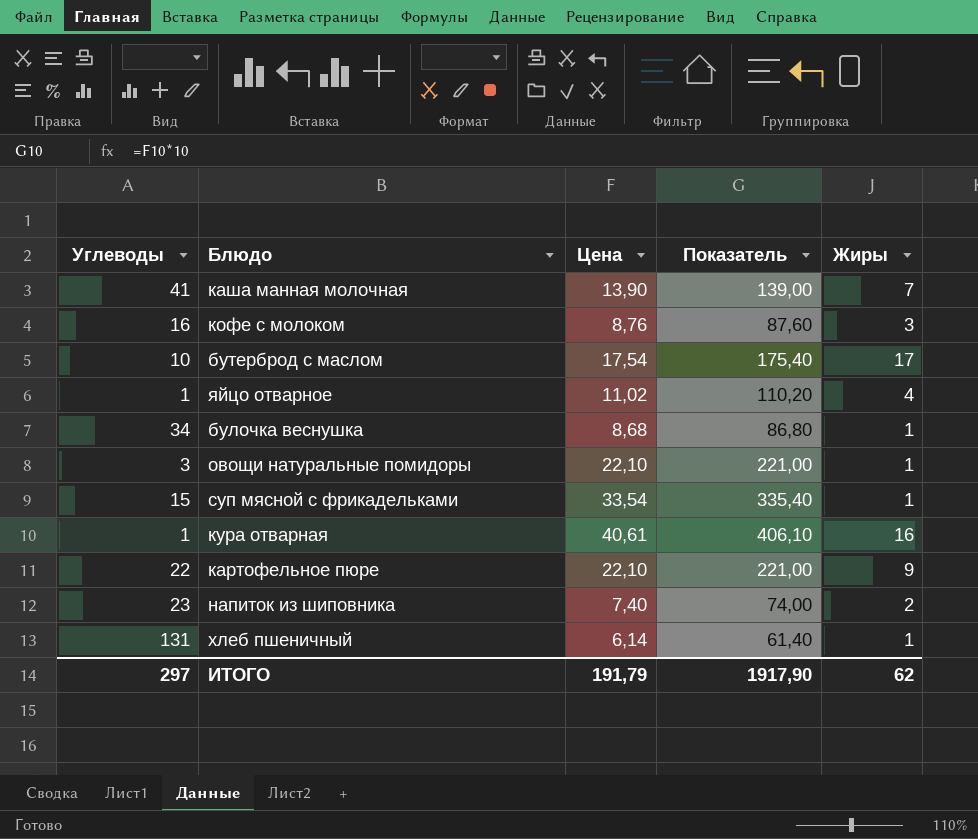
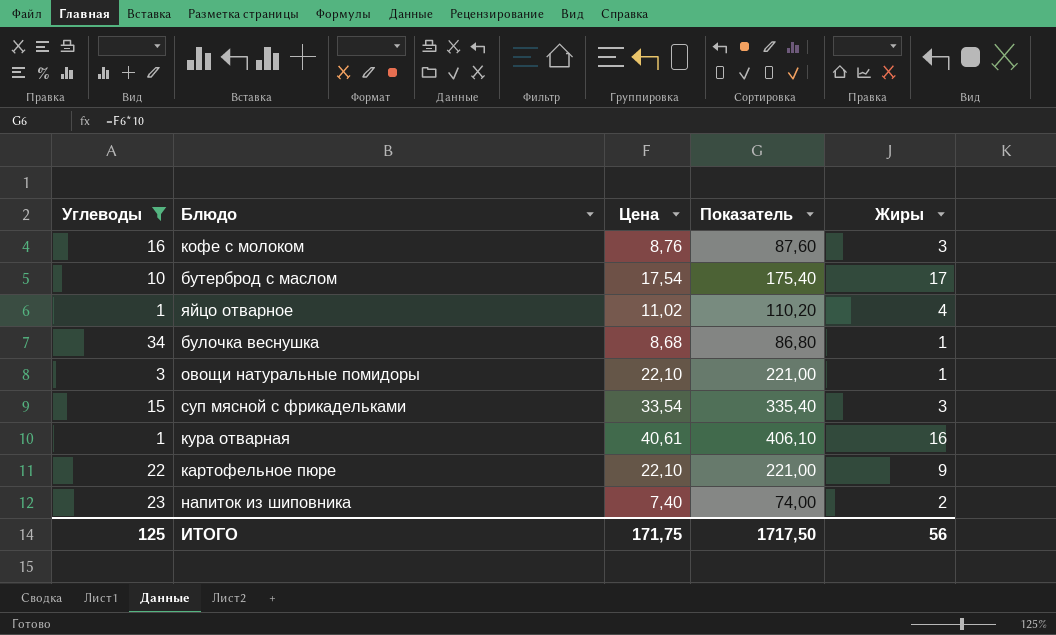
filter: none -> Углеводы <= 34
суп мясной с фрикадельками | Жиры: 1 -> 3
ИТОГО | Углеводы: 297 -> 125
ИТОГО | Цена: 191,79 -> 171,75
ИТОГО | Показатель: 1917,90 -> 1717,50
ИТОГО | Жиры: 62 -> 56

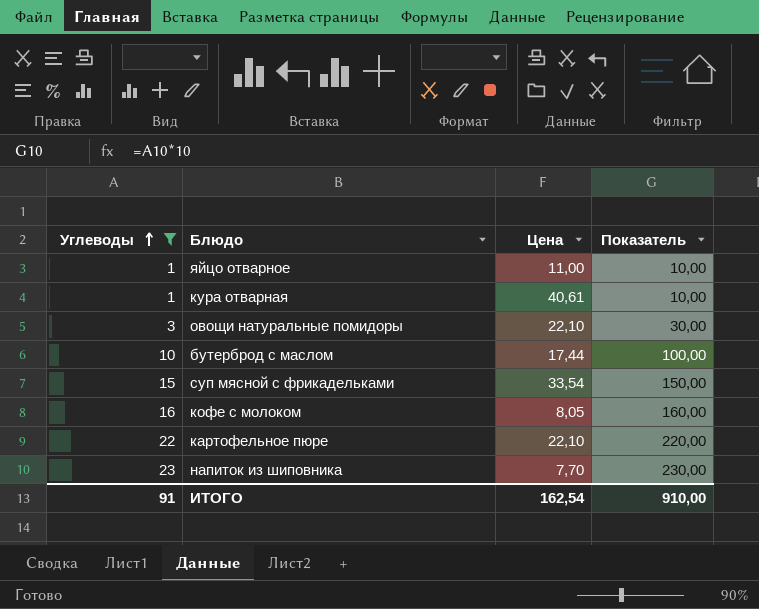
row order: none -> Углеводы ascending
column Жиры | position: 5 -> none
column Показатель | formula: [Цена] * 10 -> [Углеводы] * 10
row булочка веснушка: 34 | 8,68 | 86,80 | 1 -> none
яйцо отварное | Цена: 11,02 -> 11,00
бутерброд с маслом | Цена: 17,54 -> 17,44
кофе с молоком | Цена: 8,76 -> 8,05
напиток из шиповника | Цена: 7,40 -> 7,70
ИТОГО | Углеводы: 125 -> 91
ИТОГО | Цена: 171,75 -> 162,54
ИТОГО | Показатель: 1717,50 -> 910,00

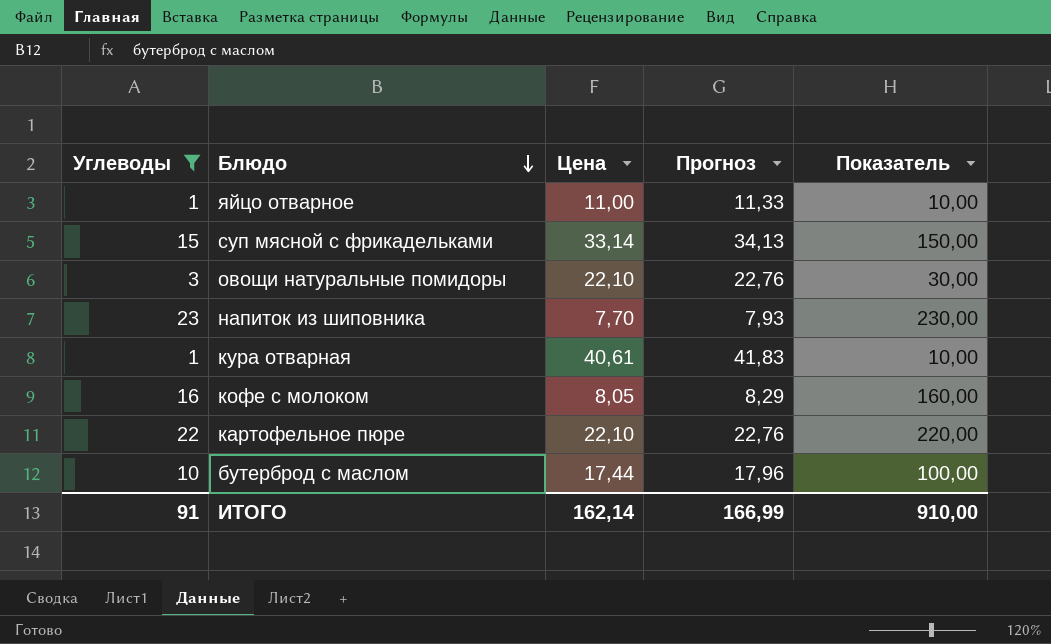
row order: Углеводы ascending -> Блюдо descending
column Прогноз | formula: none -> [Цена] * 1,03
суп мясной с фрикадельками | Цена: 33,54 -> 33,14
ИТОГО | Цена: 162,54 -> 162,14

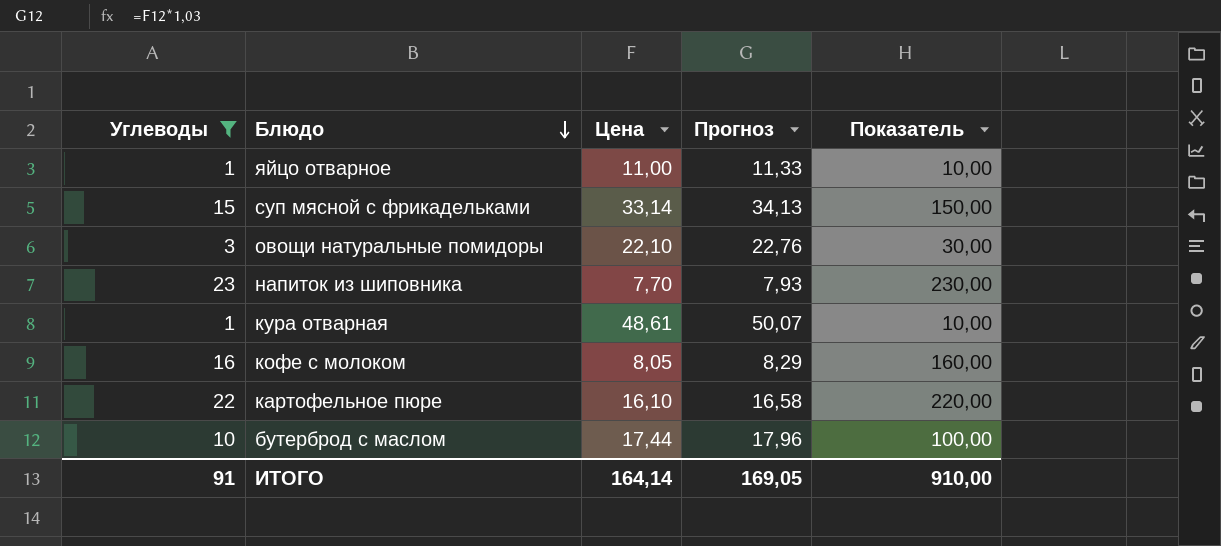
кура отварная | Цена: 40,61 -> 48,61
кура отварная | Прогноз: 41,83 -> 50,07
картофельное пюре | Цена: 22,10 -> 16,10
картофельное пюре | Прогноз: 22,76 -> 16,58
ИТОГО | Цена: 162,14 -> 164,14
ИТОГО | Прогноз: 166,99 -> 169,05

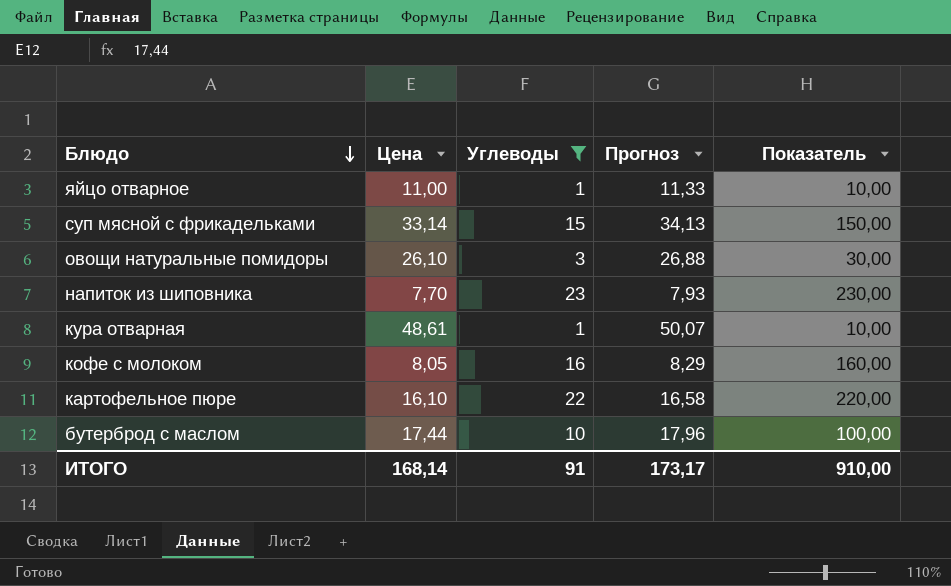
column Углеводы | position: 1 -> 3
овощи натуральные помидоры | Цена: 22,10 -> 26,10
овощи натуральные помидоры | Прогноз: 22,76 -> 26,88
ИТОГО | Цена: 164,14 -> 168,14
ИТОГО | Прогноз: 169,05 -> 173,17

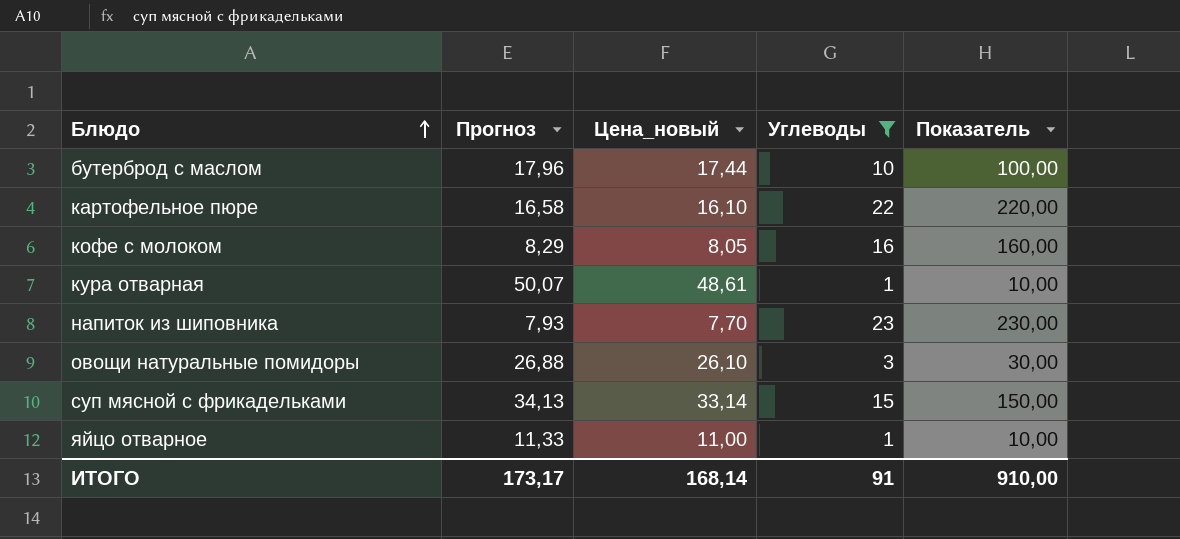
row order: Блюдо descending -> Блюдо ascending
column Прогноз | position: 4 -> 2
column name: Цена -> Цена_новый

